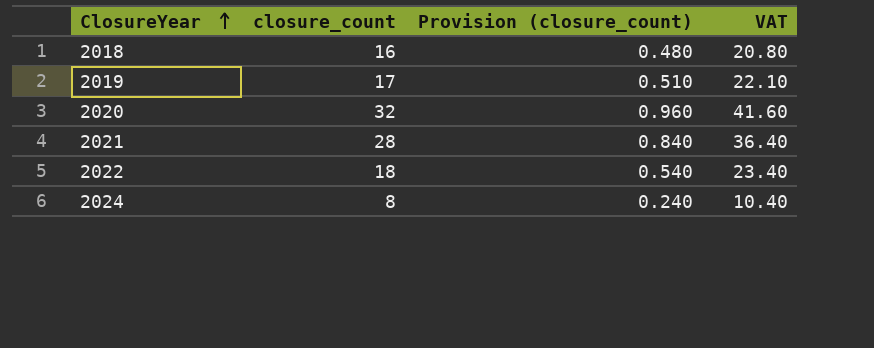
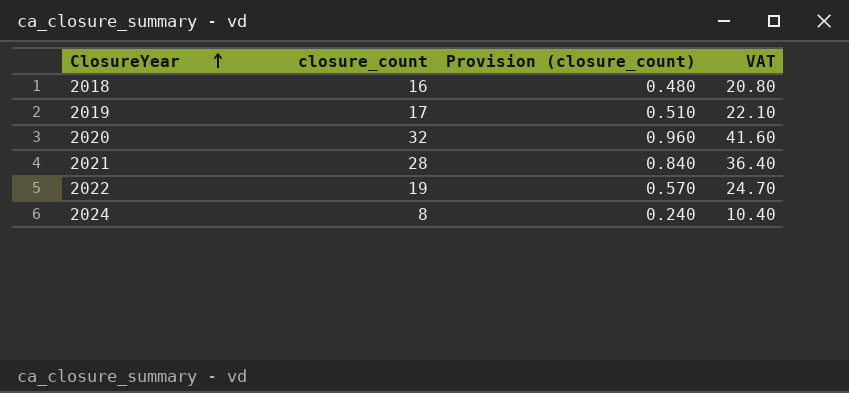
2022 | closure_count: 18 -> 19
2022 | Provision (closure_count): 0.540 -> 0.570
2022 | VAT: 23.40 -> 24.70

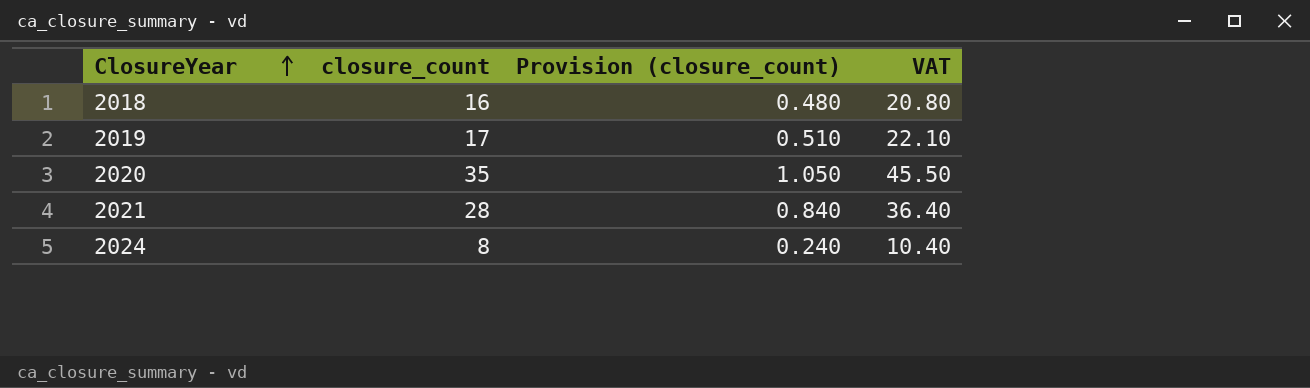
row 2022: 19 | 0.570 | 24.70 -> none
2020 | closure_count: 32 -> 35
2020 | Provision (closure_count): 0.960 -> 1.050
2020 | VAT: 41.60 -> 45.50

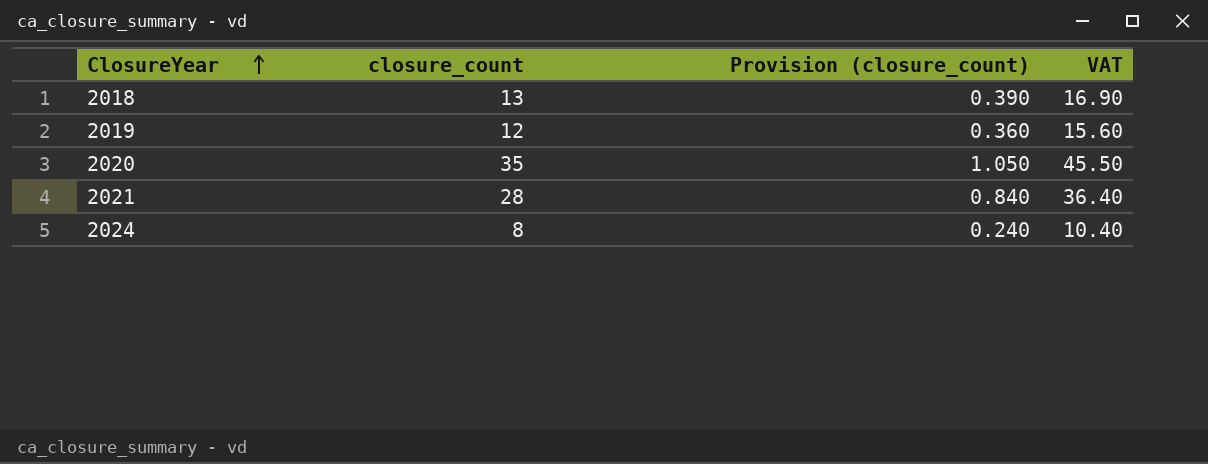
2018 | closure_count: 16 -> 13
2018 | Provision (closure_count): 0.480 -> 0.390
2018 | VAT: 20.80 -> 16.90
2019 | closure_count: 17 -> 12
2019 | Provision (closure_count): 0.510 -> 0.360
2019 | VAT: 22.10 -> 15.60

